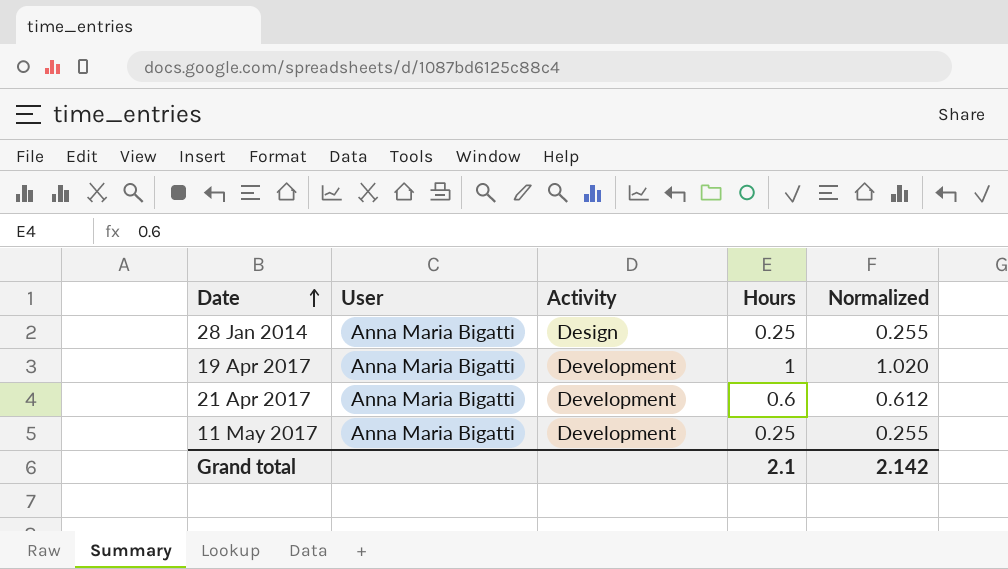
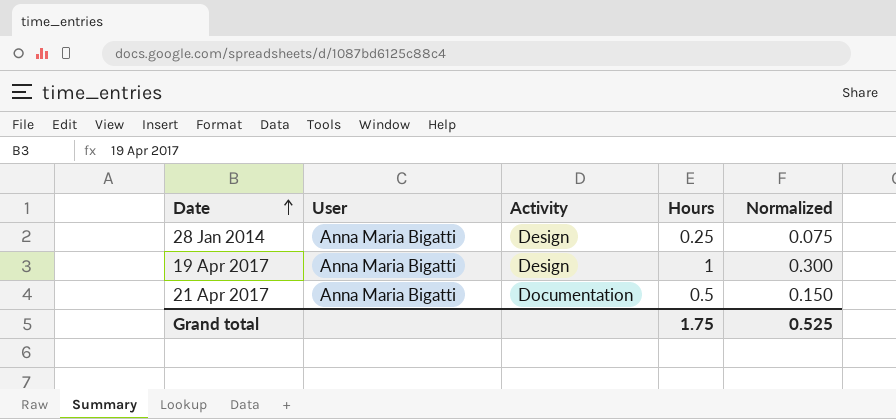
column Normalized | formula: [Hours] * 1.02 -> [Hours] * 0.3
row 11 May 2017: Anna Maria Bigatti | Development | 0.25 | 0.255 -> none
19 Apr 2017 | Activity: Development -> Design
21 Apr 2017 | Activity: Development -> Documentation
21 Apr 2017 | Hours: 0.6 -> 0.5
Grand total | Hours: 2.1 -> 1.75
Grand total | Normalized: 2.142 -> 0.525

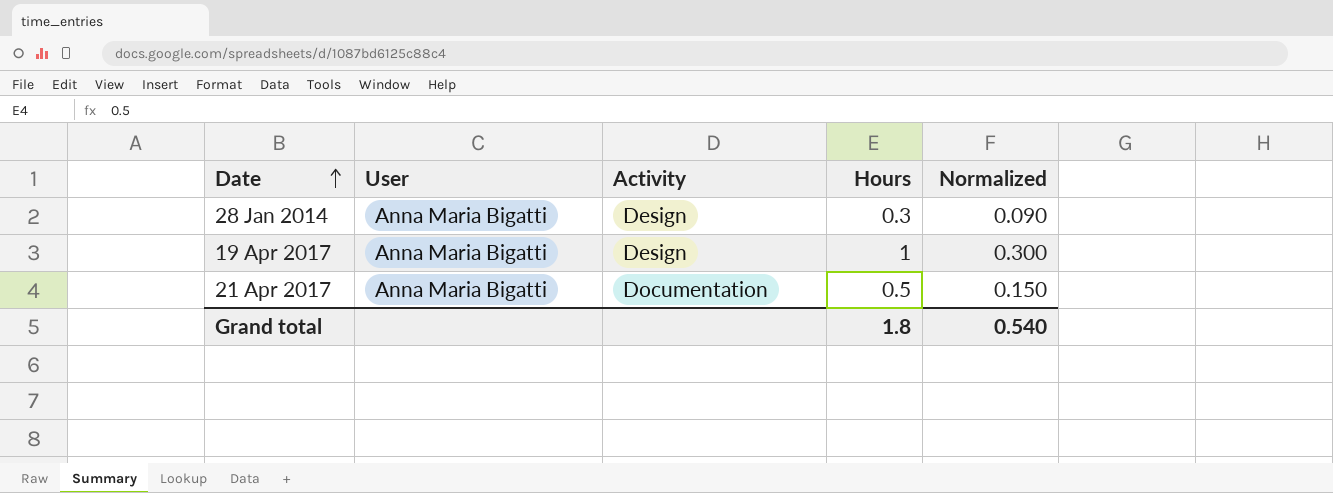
28 Jan 2014 | Hours: 0.25 -> 0.3
28 Jan 2014 | Normalized: 0.075 -> 0.090
Grand total | Hours: 1.75 -> 1.8
Grand total | Normalized: 0.525 -> 0.540

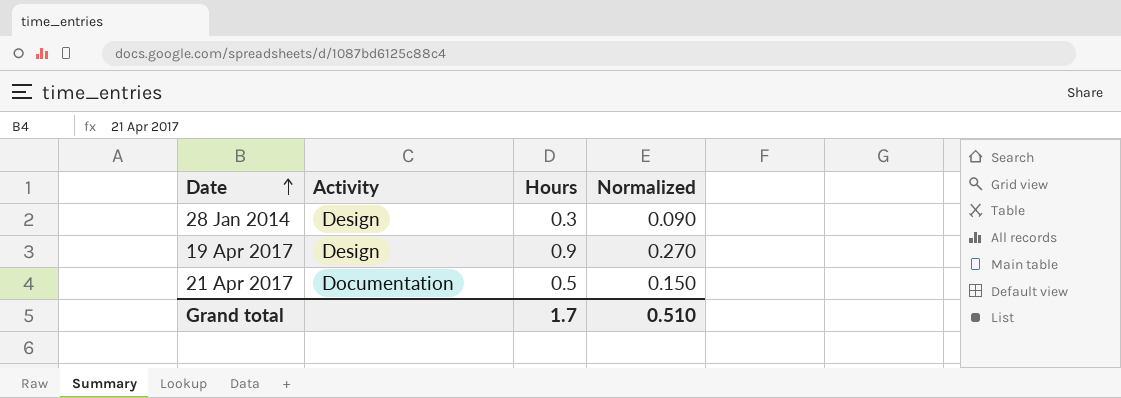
column User | position: 2 -> none
19 Apr 2017 | Hours: 1 -> 0.9
19 Apr 2017 | Normalized: 0.300 -> 0.270
Grand total | Hours: 1.8 -> 1.7
Grand total | Normalized: 0.540 -> 0.510

